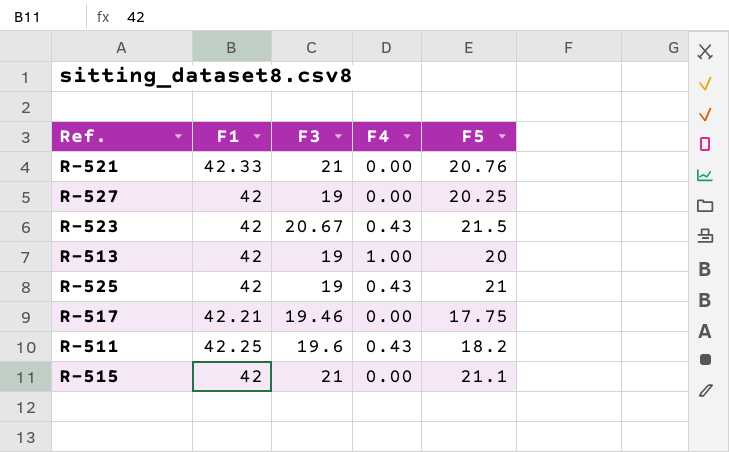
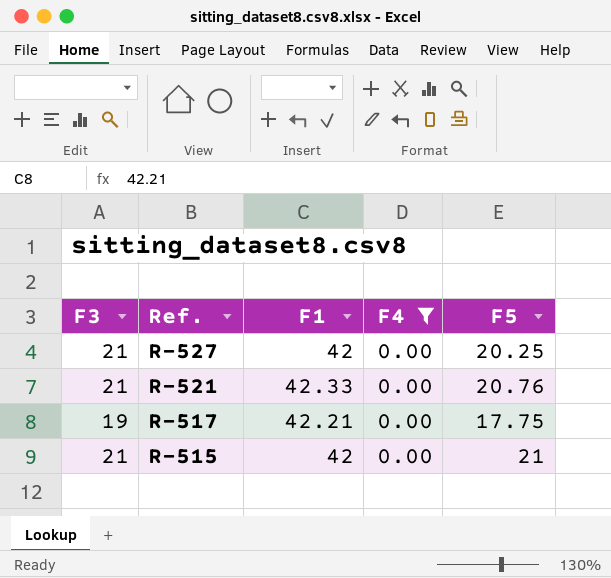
filter: none -> F4 = 0.00
row order: none -> Ref. descending
column F3 | position: 3 -> 1
R-527 | F3: 19 -> 21
R-517 | F3: 19.46 -> 19
R-515 | F5: 21.1 -> 21

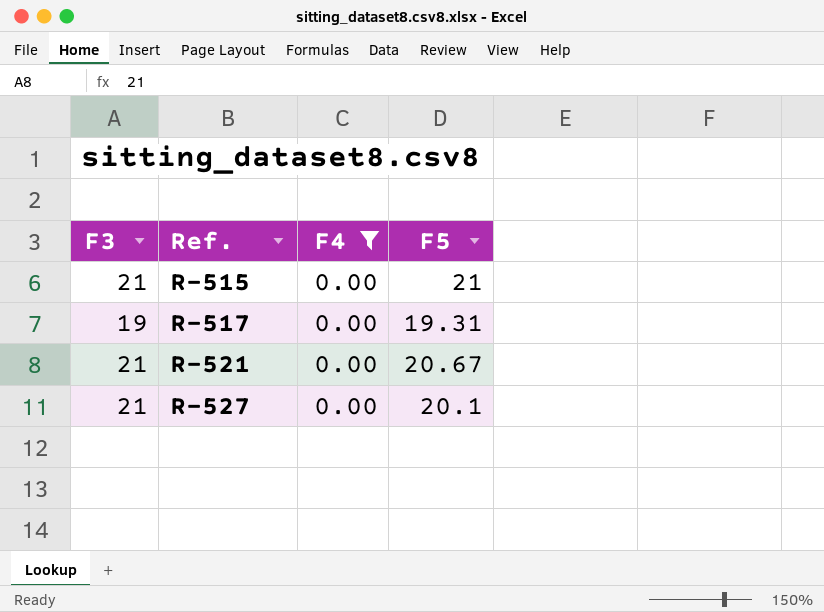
row order: Ref. descending -> Ref. ascending
column F1 | position: 3 -> none
R-517 | F5: 17.75 -> 19.31
R-521 | F5: 20.76 -> 20.67
R-527 | F5: 20.25 -> 20.1

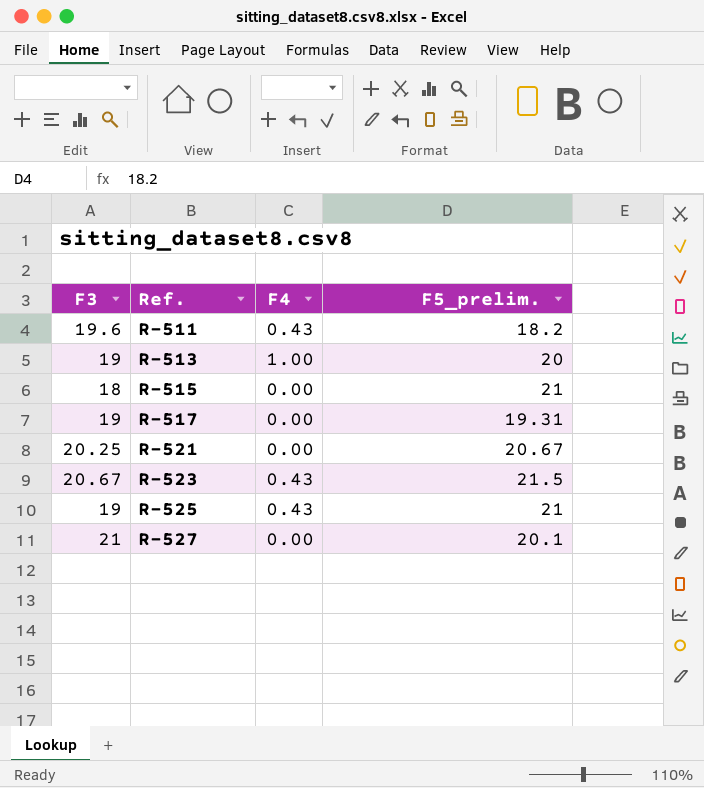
filter: F4 = 0.00 -> none
column name: F5 -> F5_prelim.
R-515 | F3: 21 -> 18
R-521 | F3: 21 -> 20.25

